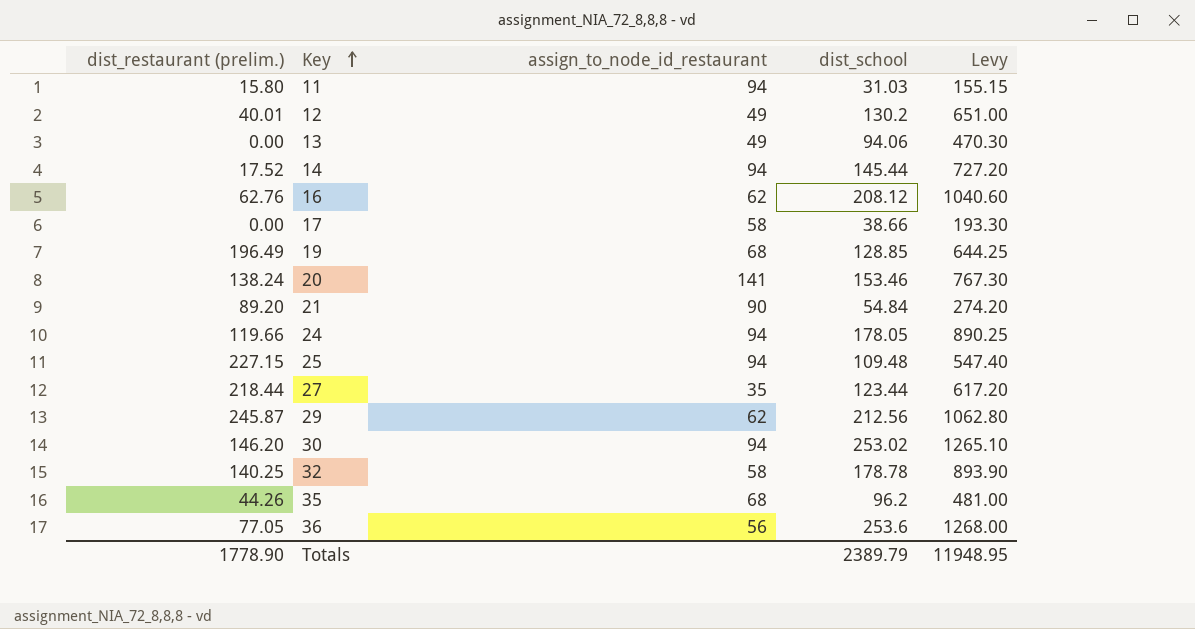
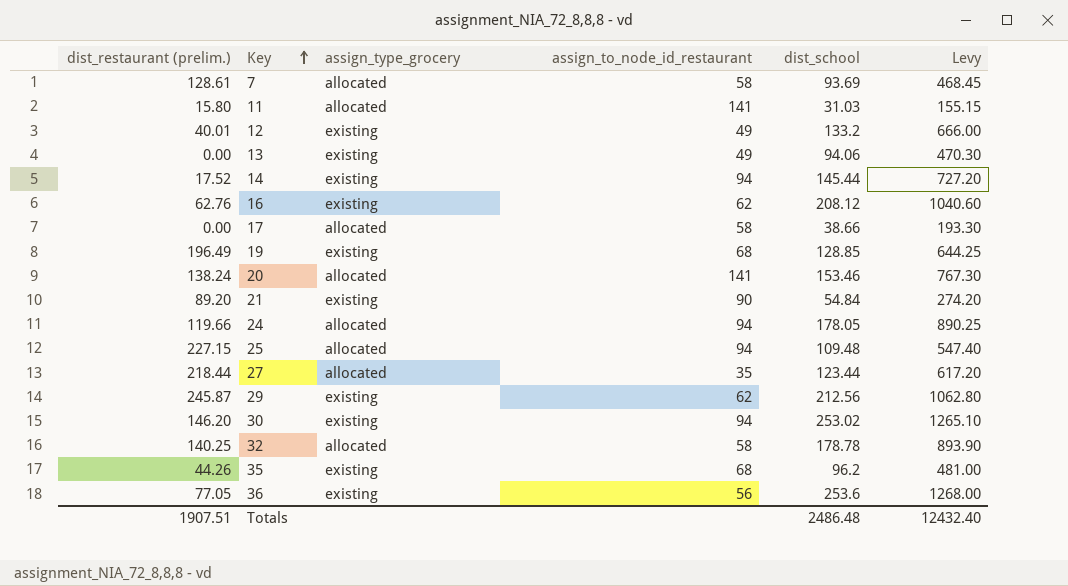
column assign_type_grocery | position: none -> 3
row 7: none -> 128.61 | allocated | 58 | 93.69 | 468.45
11 | assign_to_node_id_restaurant: 94 -> 141
12 | dist_school: 130.2 -> 133.2
12 | Levy: 651.00 -> 666.00
Totals | dist_restaurant (prelim.): 1778.90 -> 1907.51
Totals | dist_school: 2389.79 -> 2486.48
Totals | Levy: 11948.95 -> 12432.40

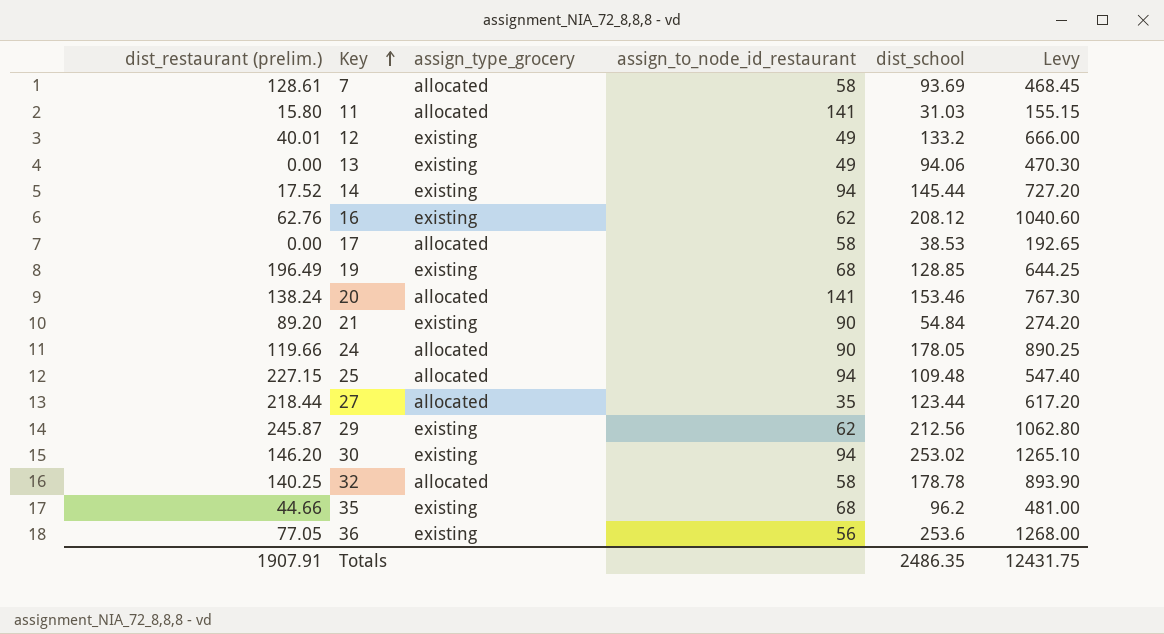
17 | dist_school: 38.66 -> 38.53
17 | Levy: 193.30 -> 192.65
24 | assign_to_node_id_restaurant: 94 -> 90
35 | dist_restaurant (prelim.): 44.26 -> 44.66
Totals | dist_restaurant (prelim.): 1907.51 -> 1907.91
Totals | dist_school: 2486.48 -> 2486.35
Totals | Levy: 12432.40 -> 12431.75

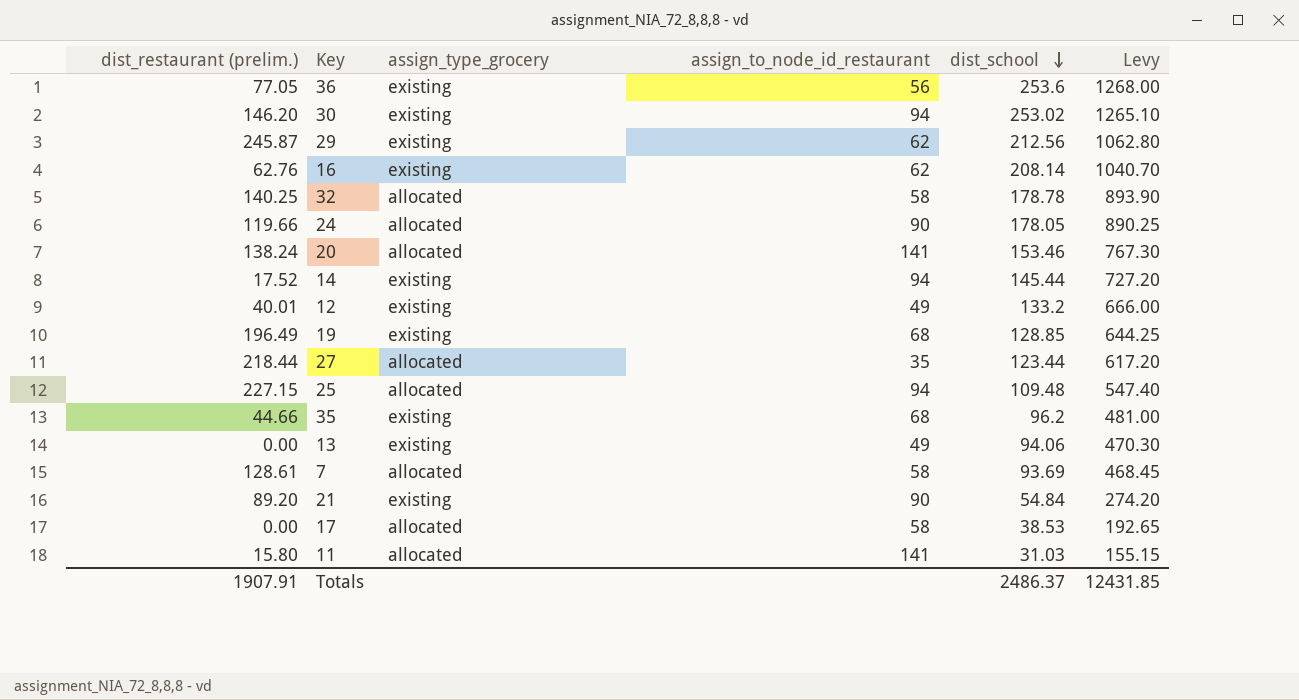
row order: Key ascending -> dist_school descending
16 | dist_school: 208.12 -> 208.14
16 | Levy: 1040.60 -> 1040.70
Totals | dist_school: 2486.35 -> 2486.37
Totals | Levy: 12431.75 -> 12431.85

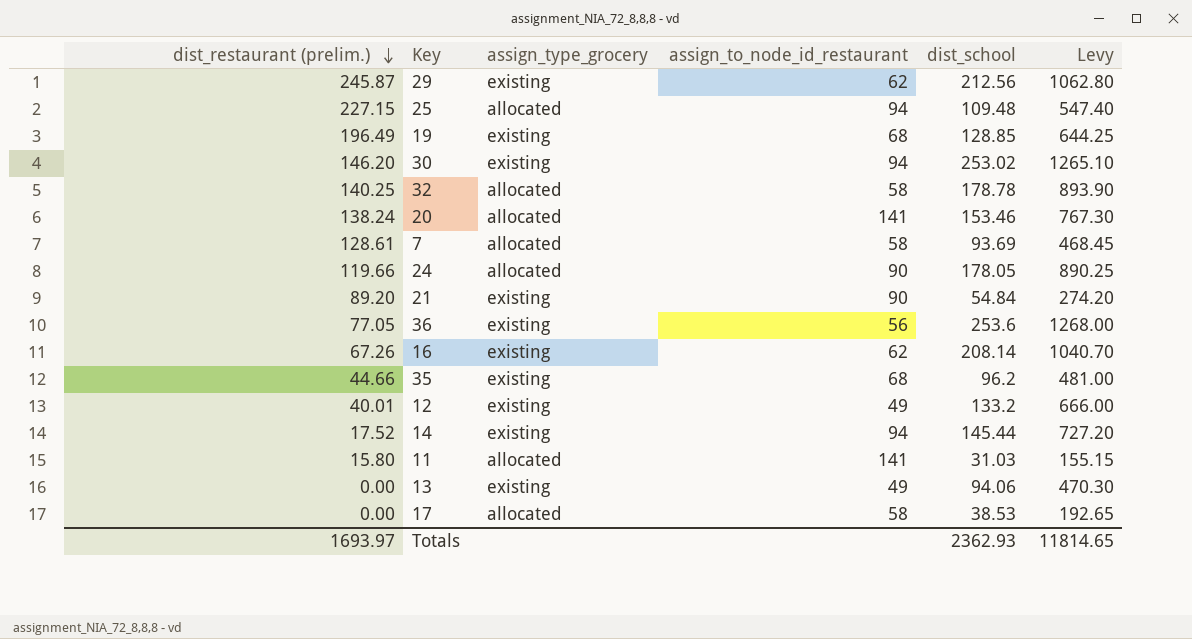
row order: dist_school descending -> dist_restaurant (prelim.) descending
row 27: 218.44 | allocated | 35 | 123.44 | 617.20 -> none
16 | dist_restaurant (prelim.): 62.76 -> 67.26
Totals | dist_restaurant (prelim.): 1907.91 -> 1693.97
Totals | dist_school: 2486.37 -> 2362.93
Totals | Levy: 12431.85 -> 11814.65

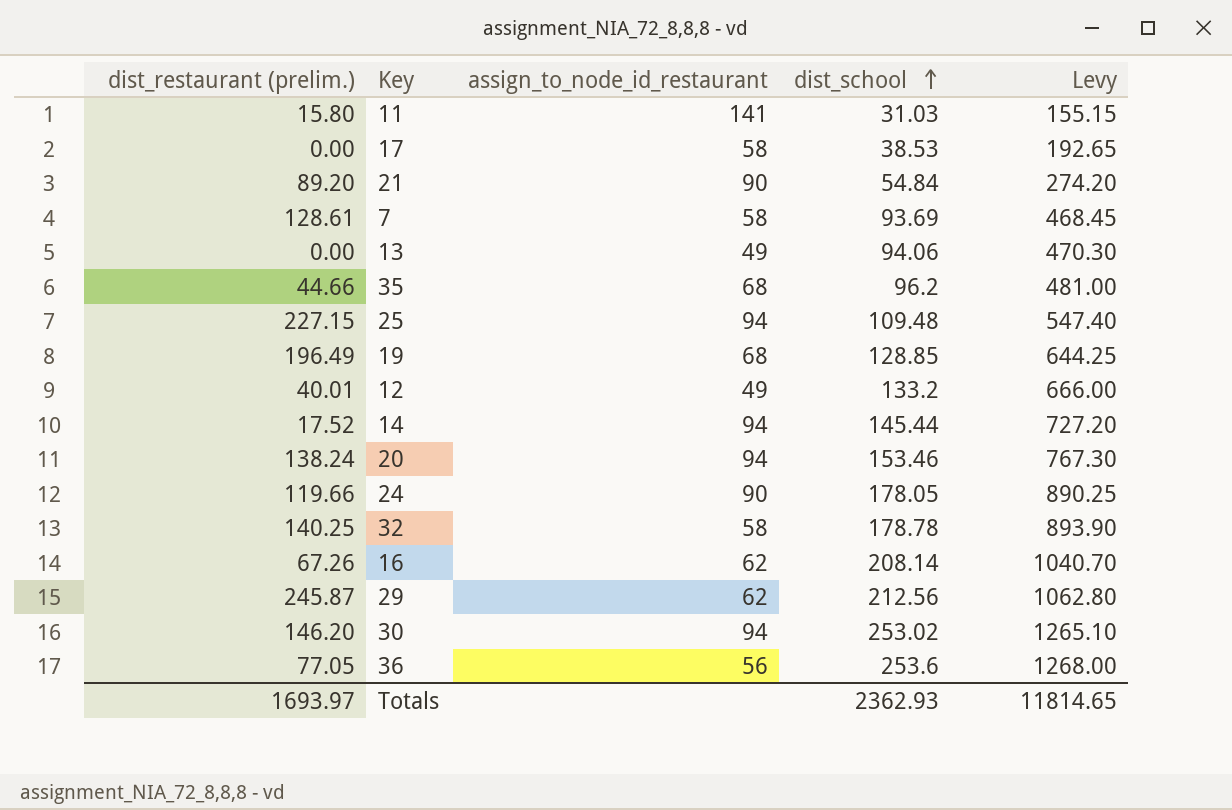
row order: dist_restaurant (prelim.) descending -> dist_school ascending
column assign_type_grocery | position: 3 -> none
20 | assign_to_node_id_restaurant: 141 -> 94

